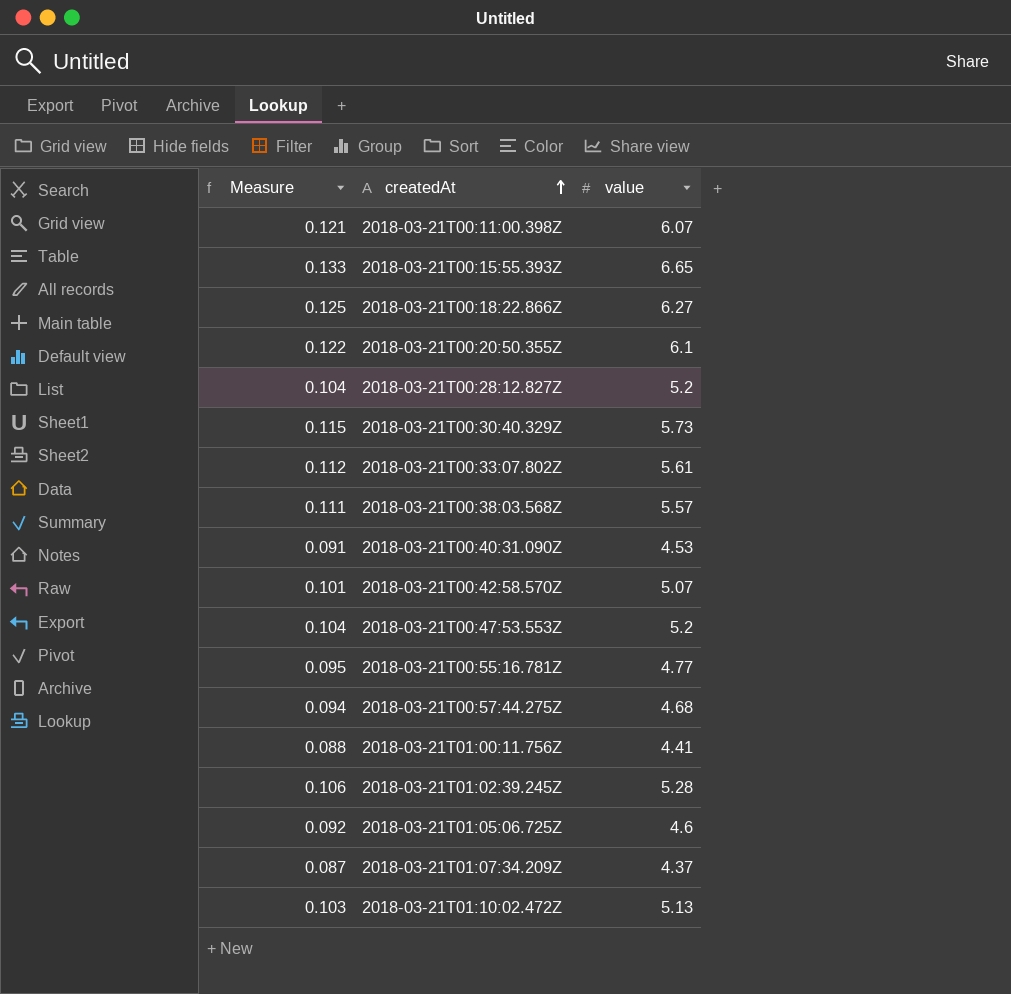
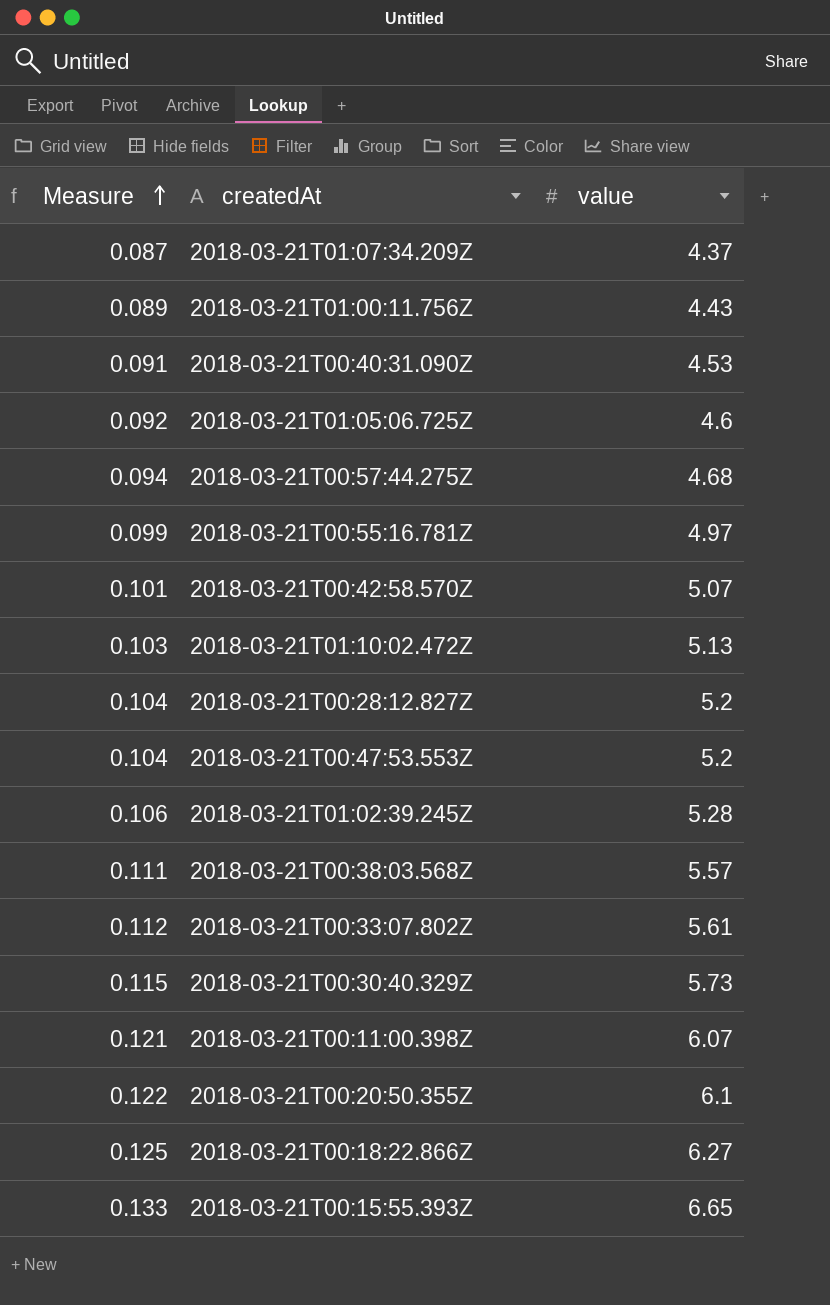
row order: createdAt ascending -> Measure ascending
2018-03-21T01:00:11.756Z | Measure: 0.088 -> 0.089
2018-03-21T01:00:11.756Z | value: 4.41 -> 4.43
2018-03-21T00:55:16.781Z | Measure: 0.095 -> 0.099
2018-03-21T00:55:16.781Z | value: 4.77 -> 4.97

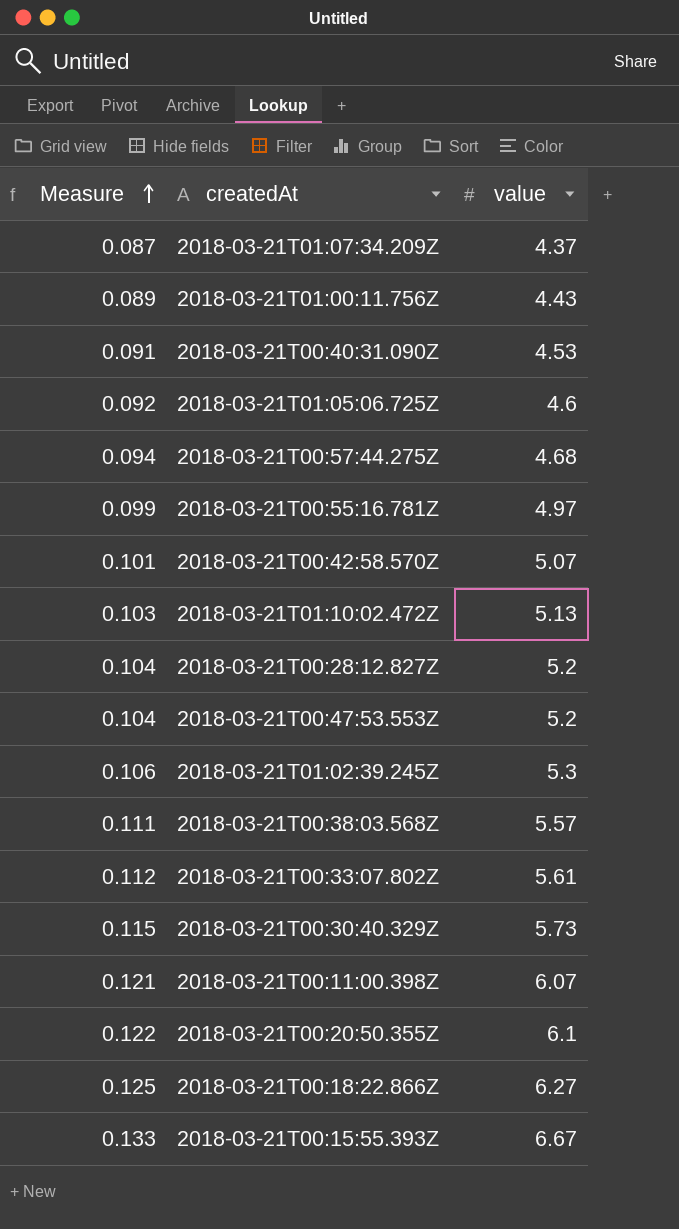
2018-03-21T01:02:39.245Z | value: 5.28 -> 5.3
2018-03-21T00:15:55.393Z | value: 6.65 -> 6.67

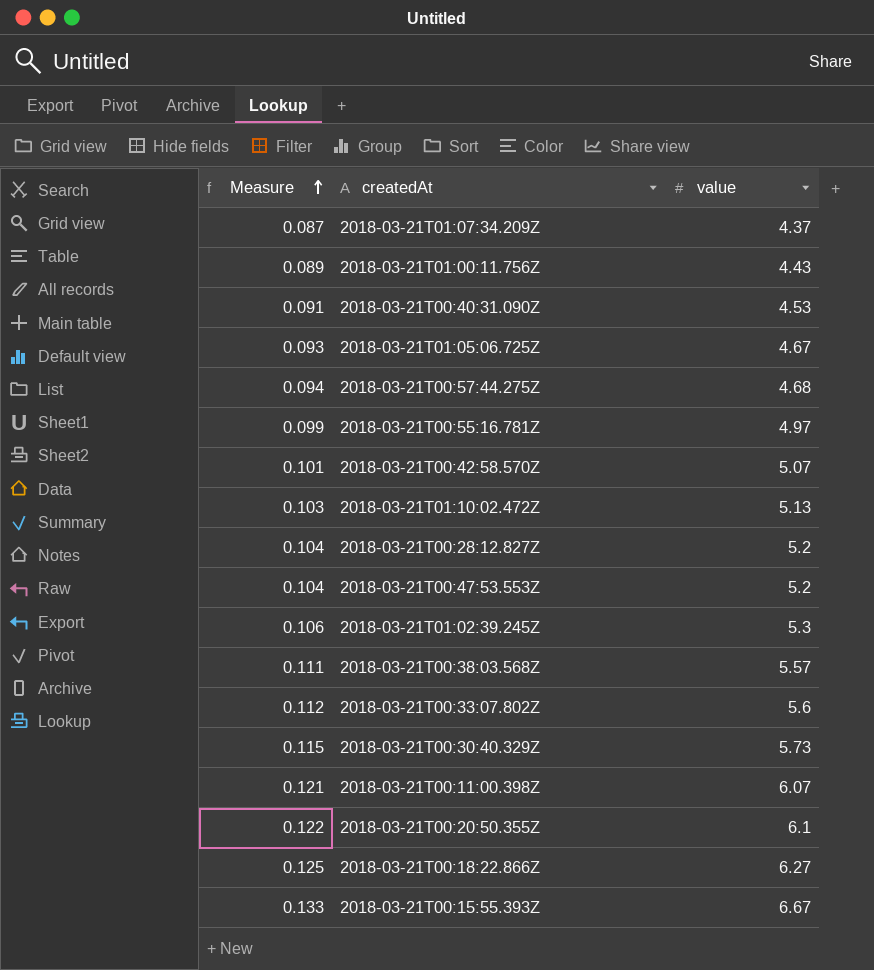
2018-03-21T01:05:06.725Z | Measure: 0.092 -> 0.093
2018-03-21T01:05:06.725Z | value: 4.6 -> 4.67
2018-03-21T00:33:07.802Z | value: 5.61 -> 5.6

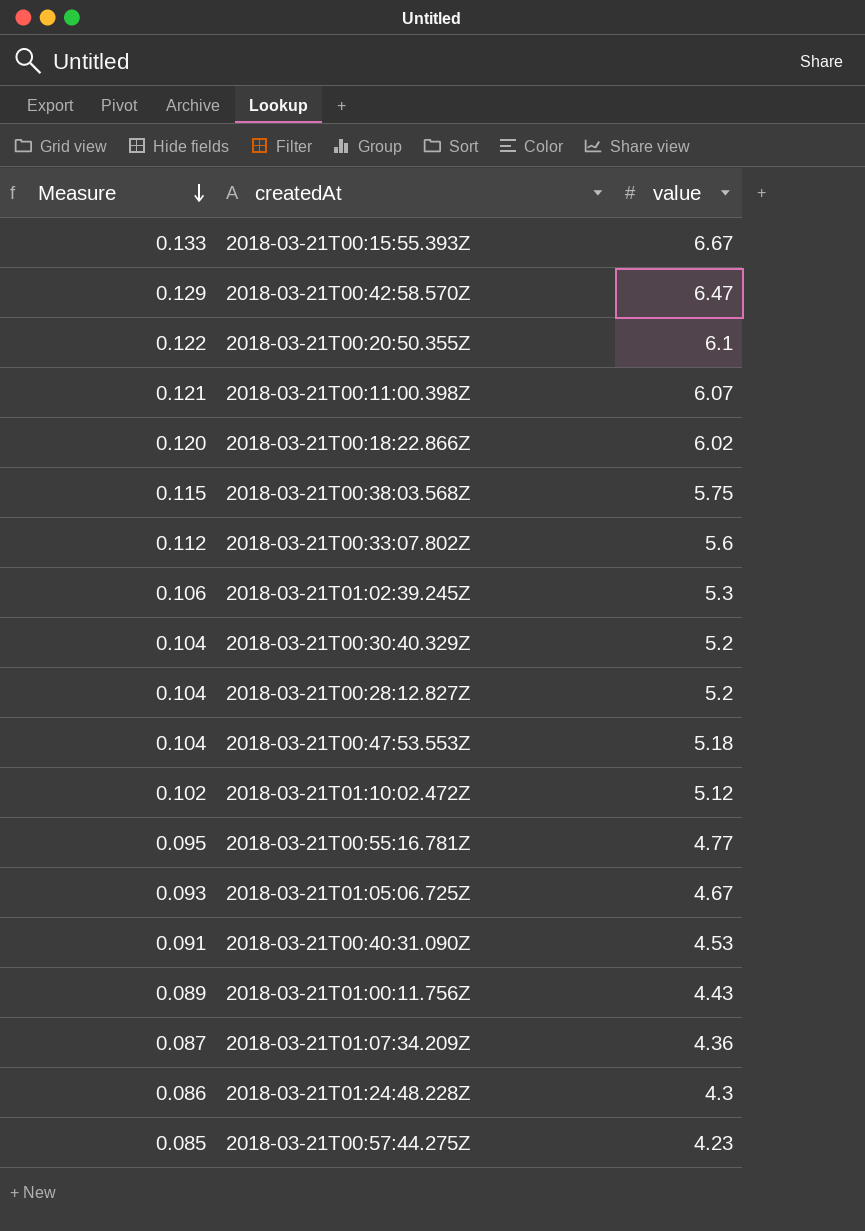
row order: Measure ascending -> Measure descending
2018-03-21T00:42:58.570Z | Measure: 0.101 -> 0.129
2018-03-21T00:42:58.570Z | value: 5.07 -> 6.47
2018-03-21T00:18:22.866Z | Measure: 0.125 -> 0.120
2018-03-21T00:18:22.866Z | value: 6.27 -> 6.02
2018-03-21T00:38:03.568Z | Measure: 0.111 -> 0.115
2018-03-21T00:38:03.568Z | value: 5.57 -> 5.75
2018-03-21T00:30:40.329Z | Measure: 0.115 -> 0.104
2018-03-21T00:30:40.329Z | value: 5.73 -> 5.2
2018-03-21T00:47:53.553Z | value: 5.2 -> 5.18
2018-03-21T01:10:02.472Z | Measure: 0.103 -> 0.102
2018-03-21T01:10:02.472Z | value: 5.13 -> 5.12
2018-03-21T00:55:16.781Z | Measure: 0.099 -> 0.095
2018-03-21T00:55:16.781Z | value: 4.97 -> 4.77
2018-03-21T01:07:34.209Z | value: 4.37 -> 4.36
row 2018-03-21T01:24:48.228Z: none -> 0.086 | 4.3
2018-03-21T00:57:44.275Z | Measure: 0.094 -> 0.085
2018-03-21T00:57:44.275Z | value: 4.68 -> 4.23

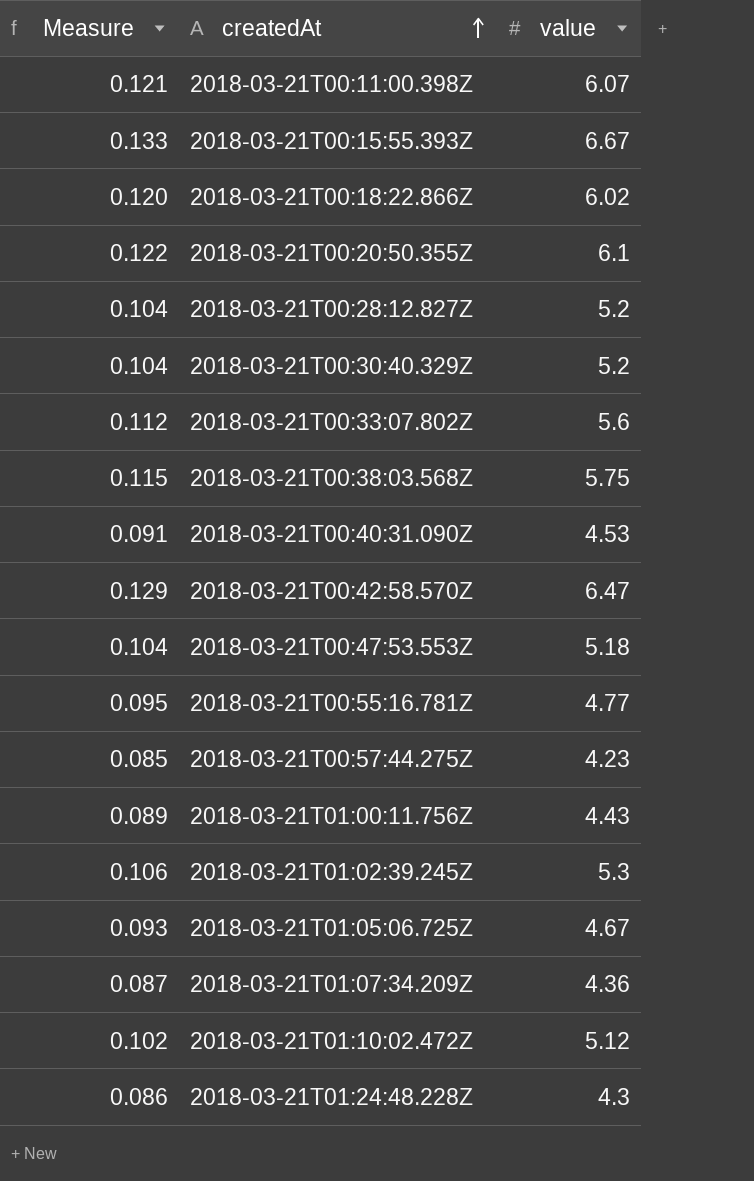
row order: Measure descending -> createdAt ascending

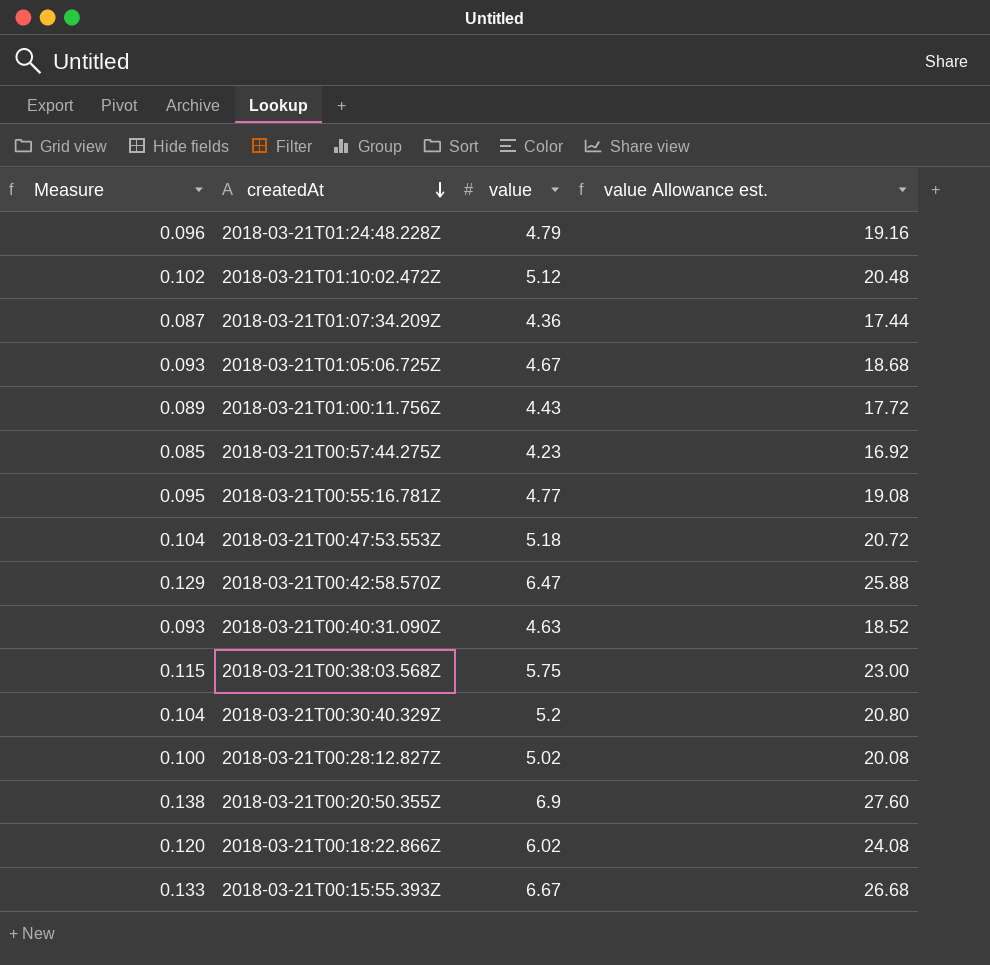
row order: createdAt ascending -> createdAt descending
column value Allowance est. | formula: none -> [value] * 4
row 2018-03-21T00:11:00.398Z: 0.121 | 6.07 -> none
row 2018-03-21T00:33:07.802Z: 0.112 | 5.6 -> none
row 2018-03-21T01:02:39.245Z: 0.106 | 5.3 -> none
2018-03-21T01:24:48.228Z | Measure: 0.086 -> 0.096
2018-03-21T01:24:48.228Z | value: 4.3 -> 4.79
2018-03-21T00:40:31.090Z | Measure: 0.091 -> 0.093
2018-03-21T00:40:31.090Z | value: 4.53 -> 4.63
2018-03-21T00:28:12.827Z | Measure: 0.104 -> 0.100
2018-03-21T00:28:12.827Z | value: 5.2 -> 5.02
2018-03-21T00:20:50.355Z | Measure: 0.122 -> 0.138
2018-03-21T00:20:50.355Z | value: 6.1 -> 6.9

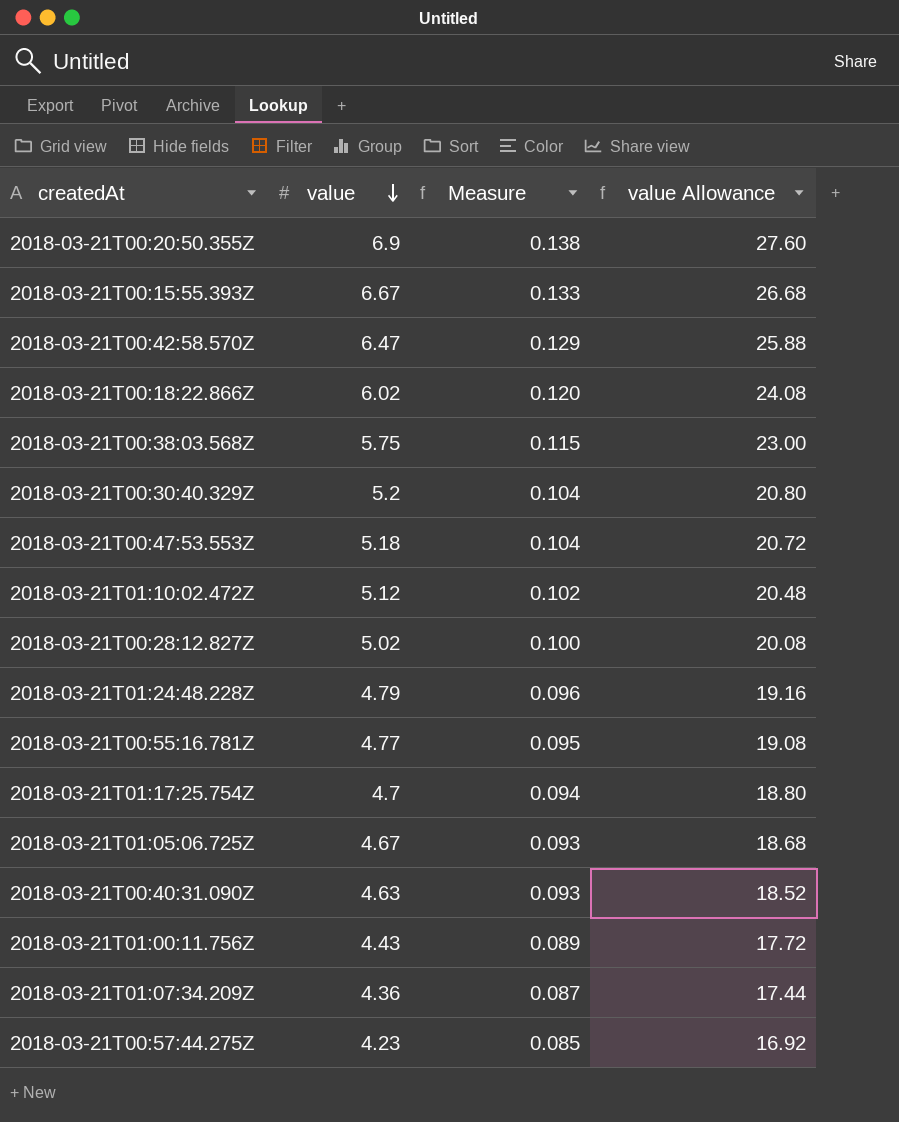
row order: createdAt descending -> value descending
column Measure | position: 1 -> 3
column name: value Allowance est. -> value Allowance
row 2018-03-21T01:17:25.754Z: none -> 4.7 | 0.094 | 18.80

